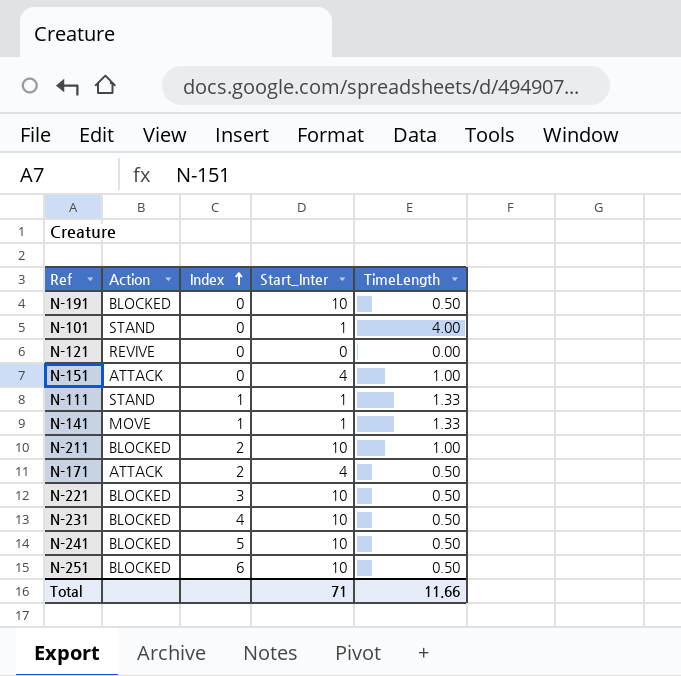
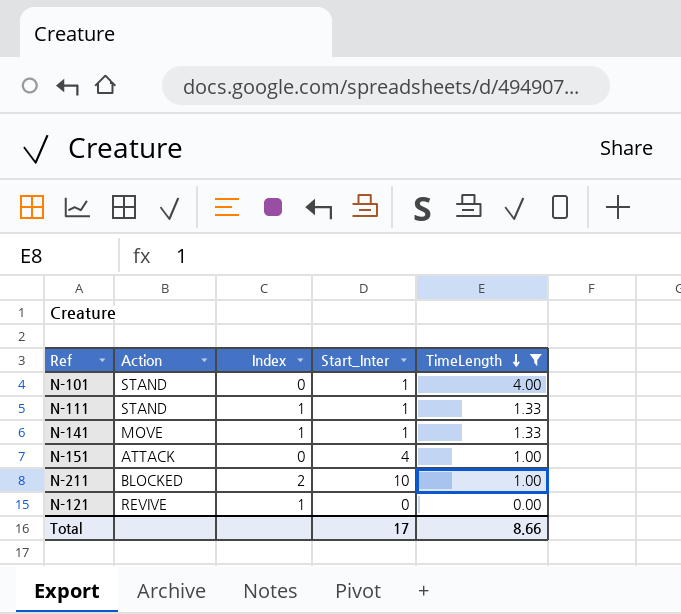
filter: none -> TimeLength != 0.50
row order: Index ascending -> TimeLength descending
N-121 | Index: 0 -> 1
Total | Start_Inter: 71 -> 17
Total | TimeLength: 11.66 -> 8.66

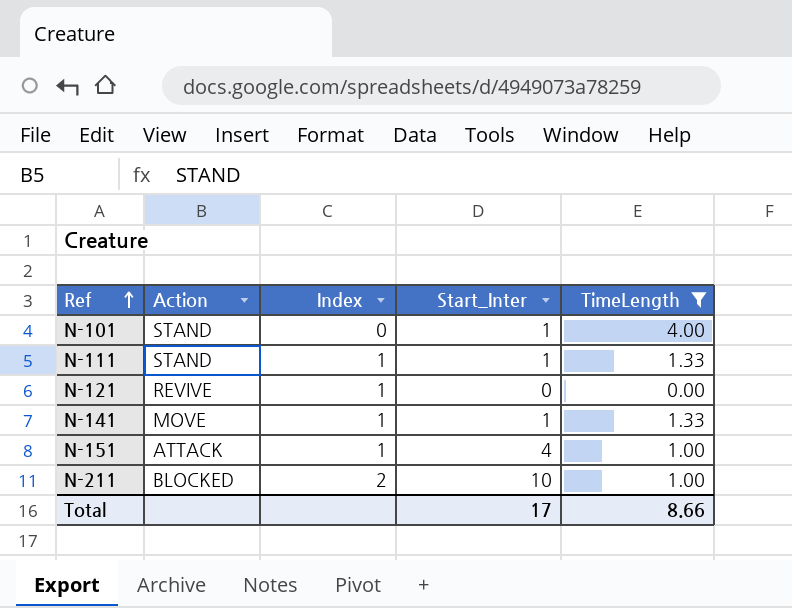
row order: TimeLength descending -> Ref ascending
N-151 | Index: 0 -> 1

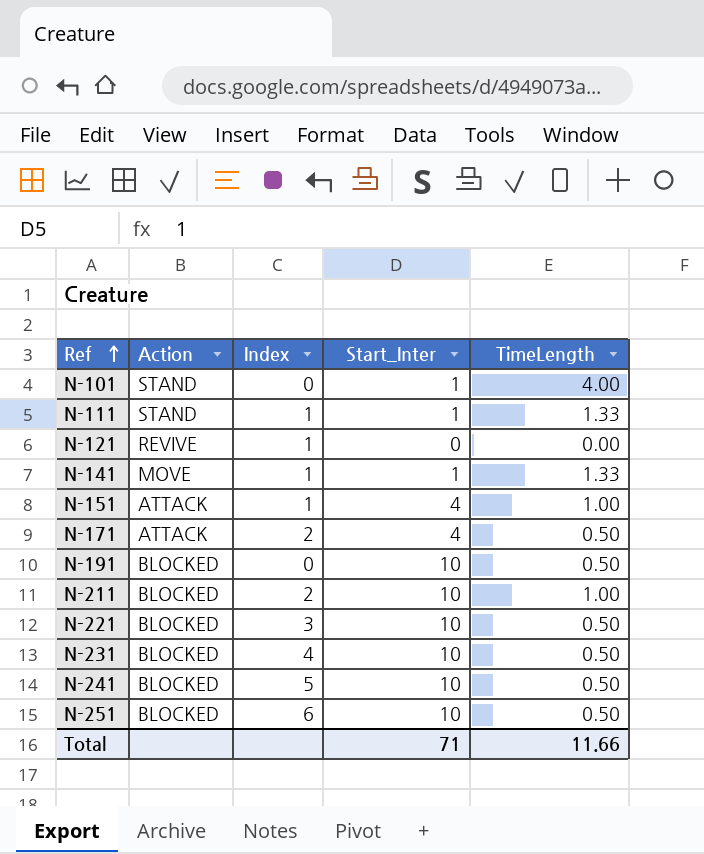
filter: TimeLength != 0.50 -> none
Total | Start_Inter: 17 -> 71
Total | TimeLength: 8.66 -> 11.66

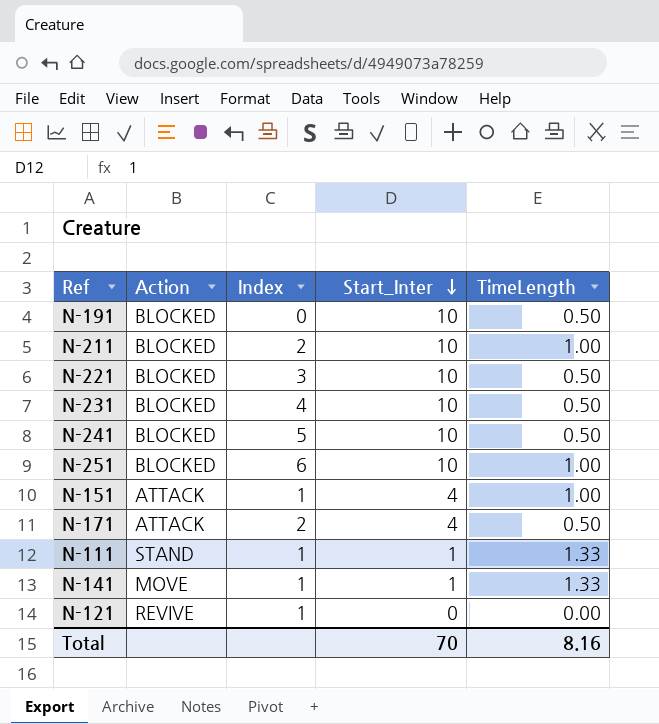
row order: Ref ascending -> Start_Inter descending
row N-101: STAND | 0 | 1 | 4.00 -> none
N-251 | TimeLength: 0.50 -> 1.00
Total | Start_Inter: 71 -> 70
Total | TimeLength: 11.66 -> 8.16

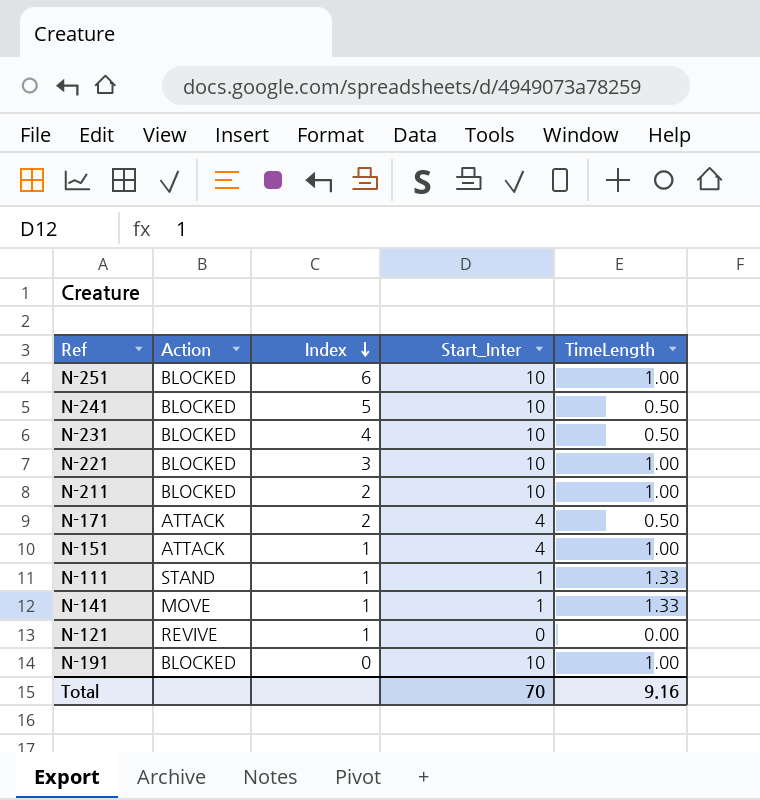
row order: Start_Inter descending -> Index descending
N-221 | TimeLength: 0.50 -> 1.00
N-191 | TimeLength: 0.50 -> 1.00
Total | TimeLength: 8.16 -> 9.16

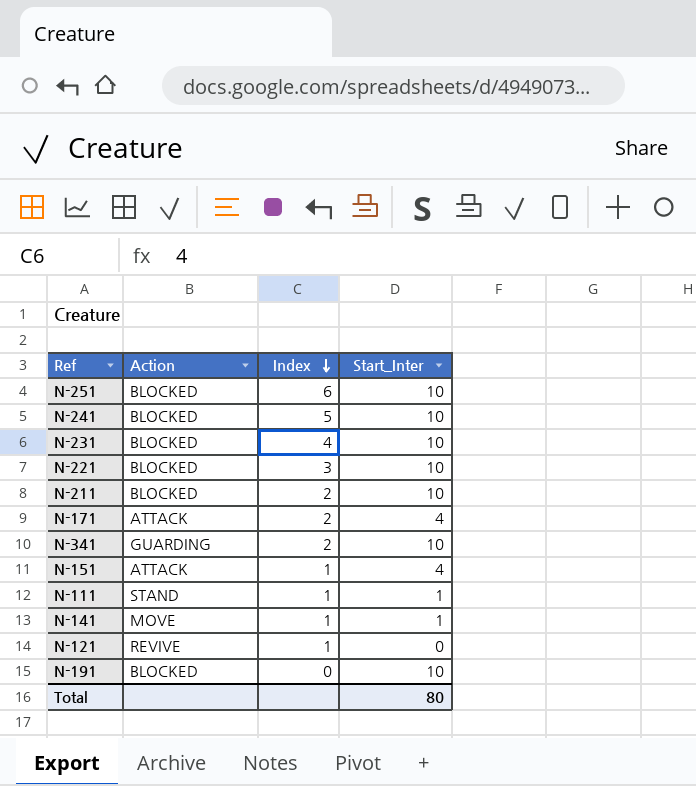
column TimeLength | position: 5 -> none
row N-341: none -> GUARDING | 2 | 10
Total | Start_Inter: 70 -> 80

